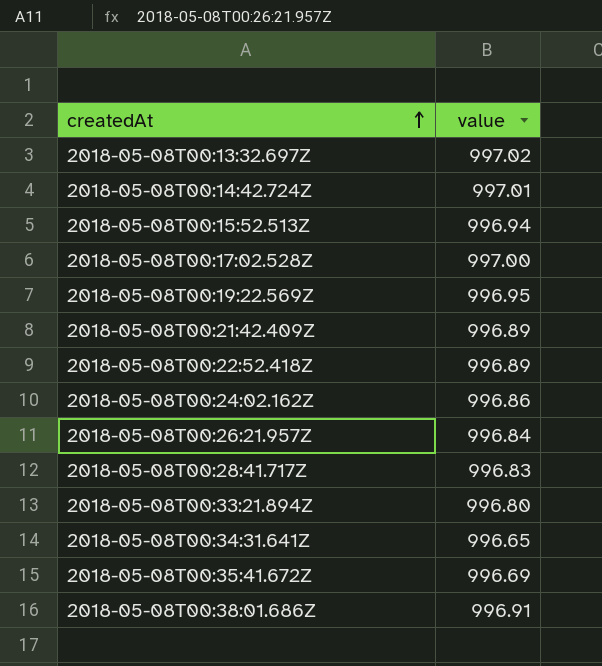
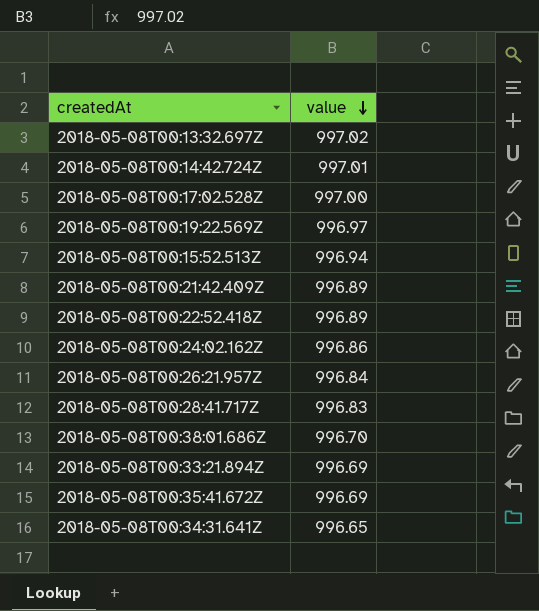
row order: createdAt ascending -> value descending
2018-05-08T00:19:22.569Z | value: 996.95 -> 996.97
2018-05-08T00:38:01.686Z | value: 996.91 -> 996.70
2018-05-08T00:33:21.894Z | value: 996.80 -> 996.69

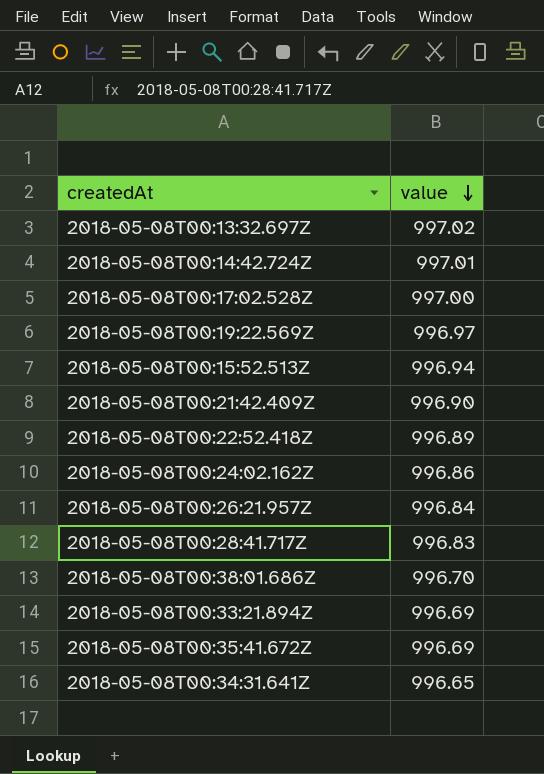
2018-05-08T00:21:42.409Z | value: 996.89 -> 996.90

